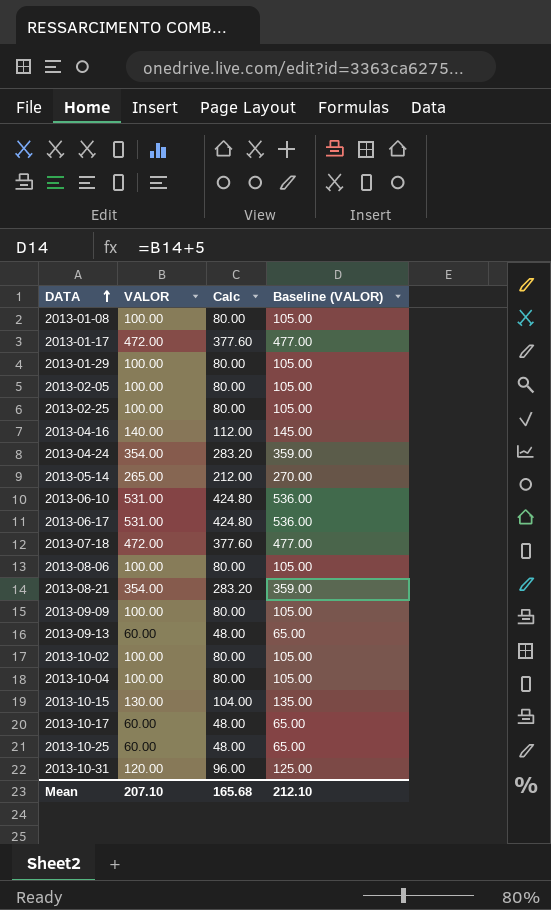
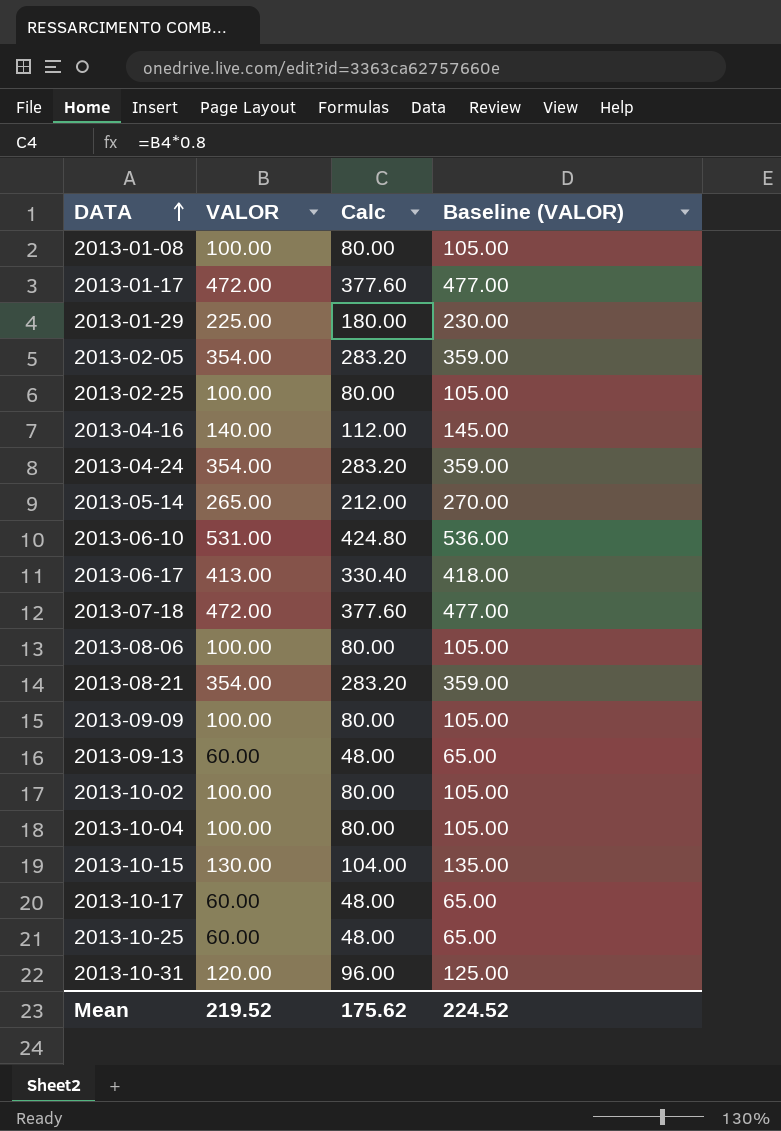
2013-01-29 | VALOR: 100.00 -> 225.00
2013-01-29 | Calc: 80.00 -> 180.00
2013-01-29 | Baseline (VALOR): 105.00 -> 230.00
2013-02-05 | VALOR: 100.00 -> 354.00
2013-02-05 | Calc: 80.00 -> 283.20
2013-02-05 | Baseline (VALOR): 105.00 -> 359.00
2013-06-17 | VALOR: 531.00 -> 413.00
2013-06-17 | Calc: 424.80 -> 330.40
2013-06-17 | Baseline (VALOR): 536.00 -> 418.00
Mean | VALOR: 207.10 -> 219.52
Mean | Calc: 165.68 -> 175.62
Mean | Baseline (VALOR): 212.10 -> 224.52

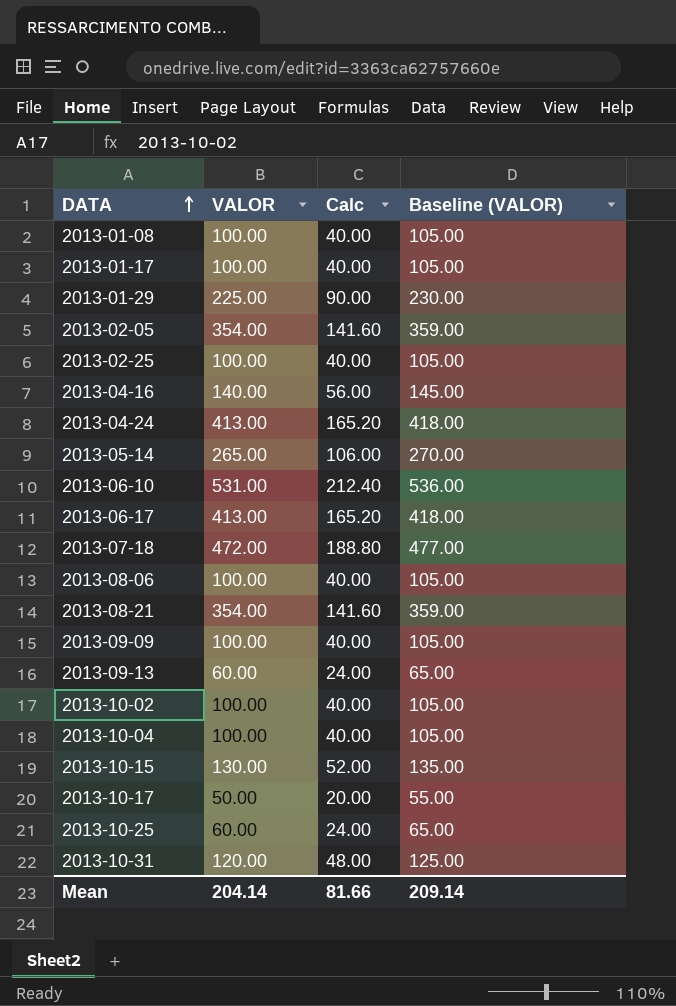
column Calc | formula: [VALOR] * 0.8 -> [VALOR] * 0.4
2013-01-17 | VALOR: 472.00 -> 100.00
2013-01-17 | Baseline (VALOR): 477.00 -> 105.00
2013-04-24 | VALOR: 354.00 -> 413.00
2013-04-24 | Baseline (VALOR): 359.00 -> 418.00
2013-10-17 | VALOR: 60.00 -> 50.00
2013-10-17 | Baseline (VALOR): 65.00 -> 55.00
Mean | VALOR: 219.52 -> 204.14
Mean | Calc: 175.62 -> 81.66
Mean | Baseline (VALOR): 224.52 -> 209.14

